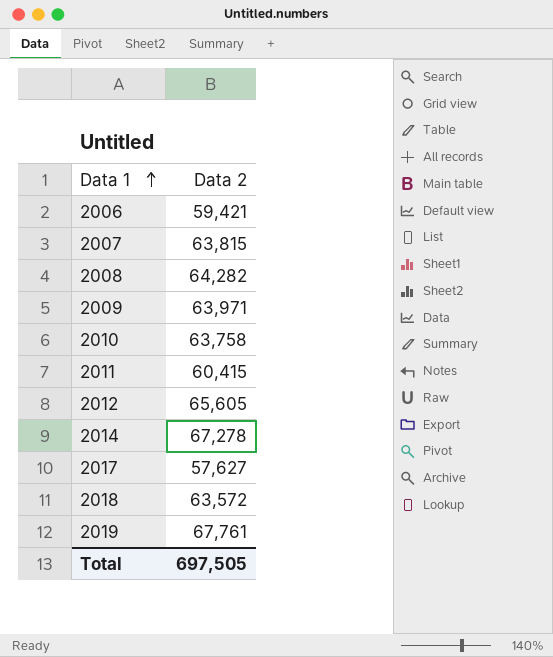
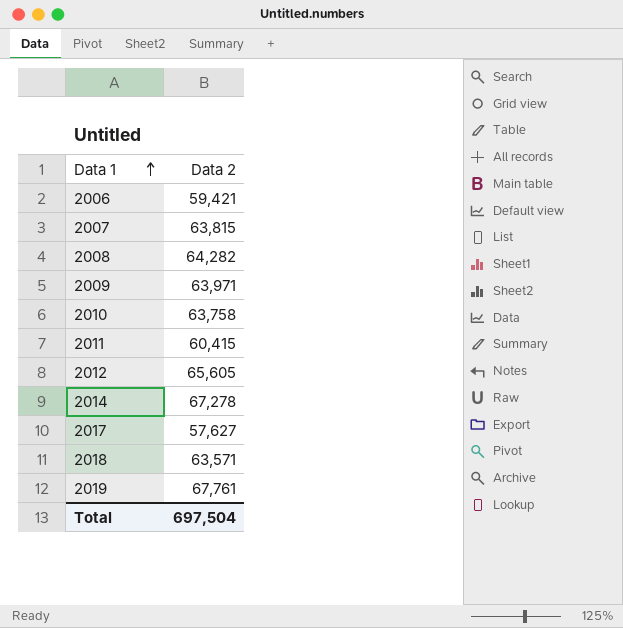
2018 | Data 2: 63,572 -> 63,571
Total | Data 2: 697,505 -> 697,504

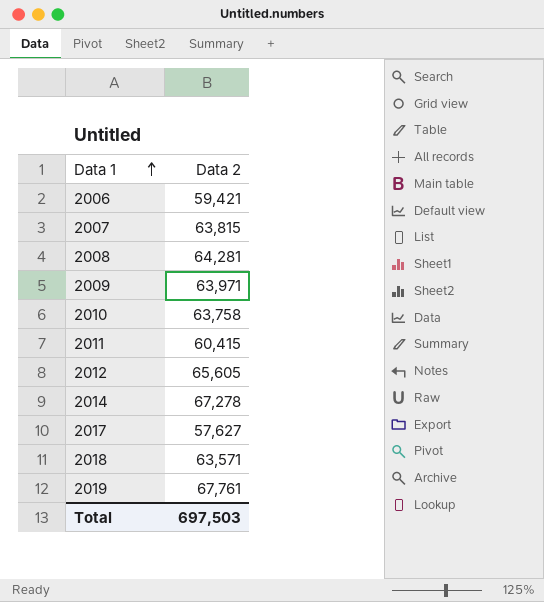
2008 | Data 2: 64,282 -> 64,281
Total | Data 2: 697,504 -> 697,503

